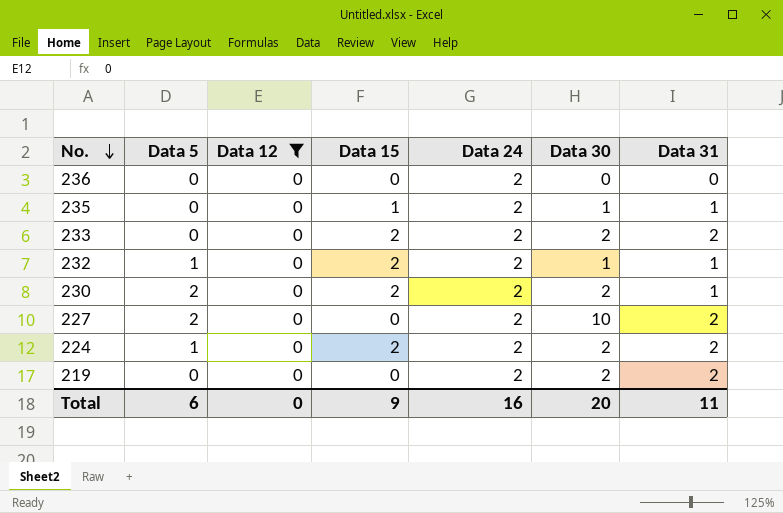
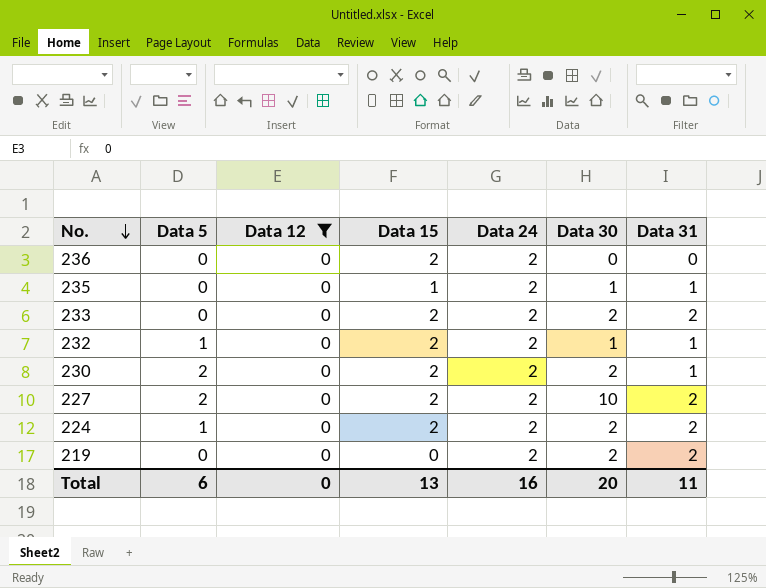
236 | Data 15: 0 -> 2
227 | Data 15: 0 -> 2
Total | Data 15: 9 -> 13

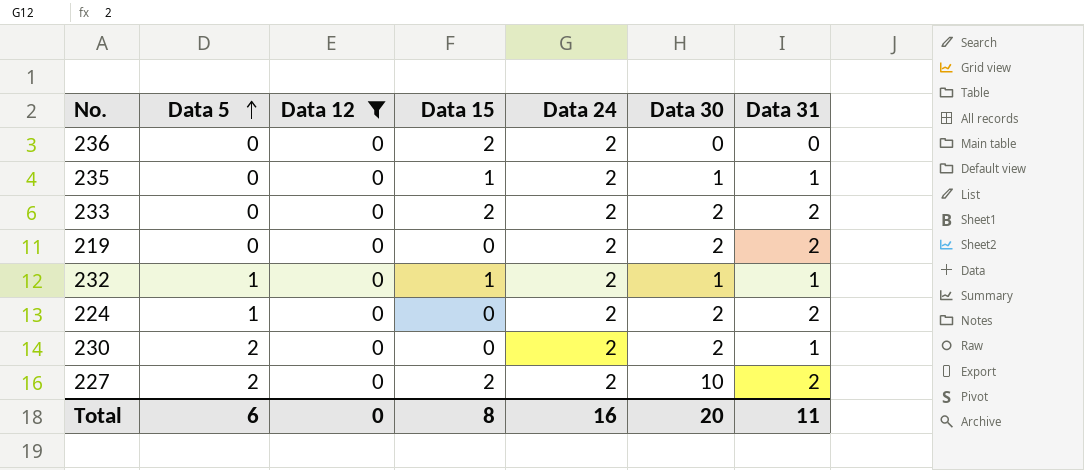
row order: No. descending -> Data 5 ascending
232 | Data 15: 2 -> 1
224 | Data 15: 2 -> 0
230 | Data 15: 2 -> 0
Total | Data 15: 13 -> 8

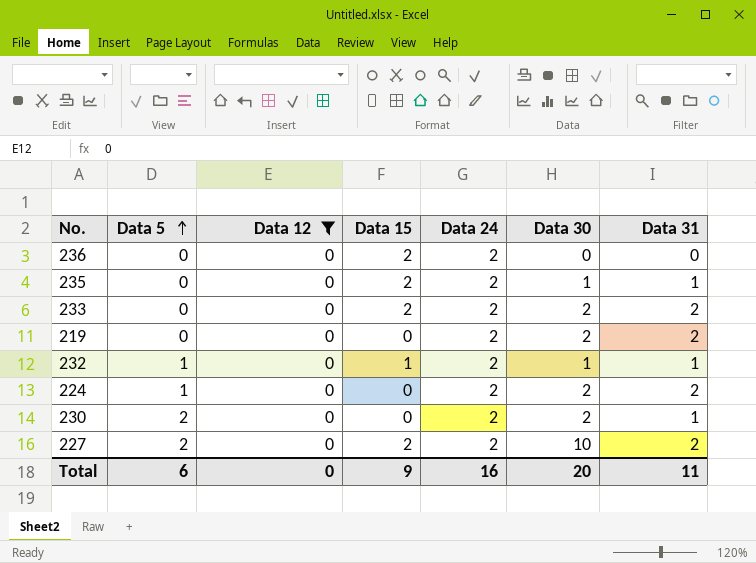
235 | Data 15: 1 -> 2
Total | Data 15: 8 -> 9

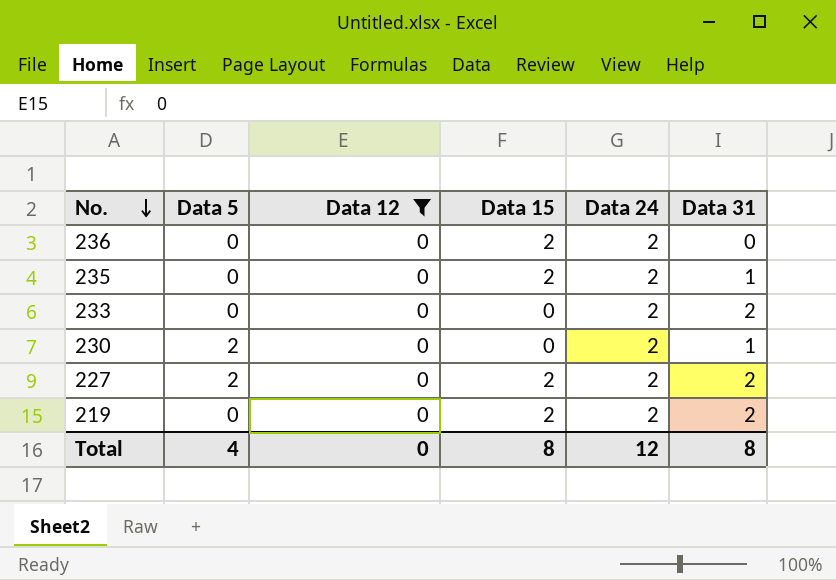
row order: Data 5 ascending -> No. descending
column Data 30 | position: 6 -> none
row 232: 1 | 0 | 1 | 2 | 1 | 1 -> none
row 224: 1 | 0 | 0 | 2 | 2 | 2 -> none
233 | Data 15: 2 -> 0
219 | Data 15: 0 -> 2
Total | Data 5: 6 -> 4
Total | Data 15: 9 -> 8
Total | Data 24: 16 -> 12
Total | Data 31: 11 -> 8

